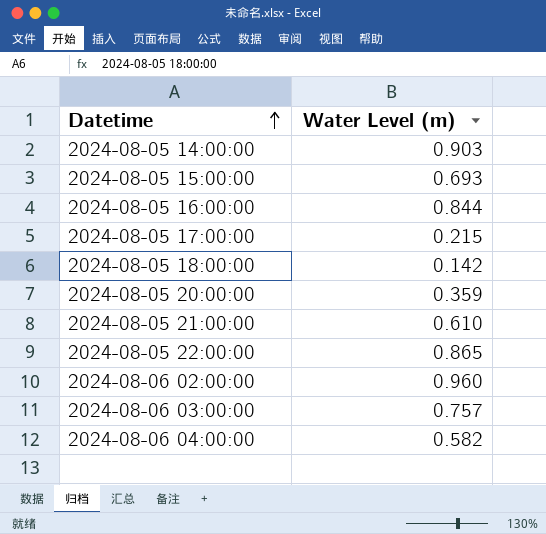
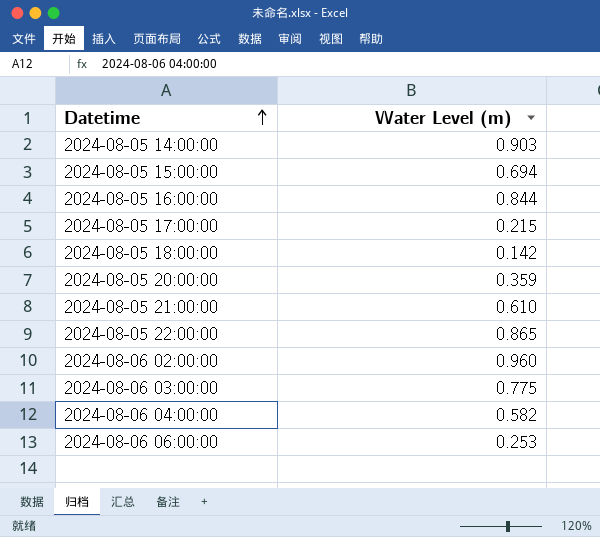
2024-08-05 15:00:00 | Water Level (m): 0.693 -> 0.694
2024-08-06 03:00:00 | Water Level (m): 0.757 -> 0.775
row 2024-08-06 06:00:00: none -> 0.253

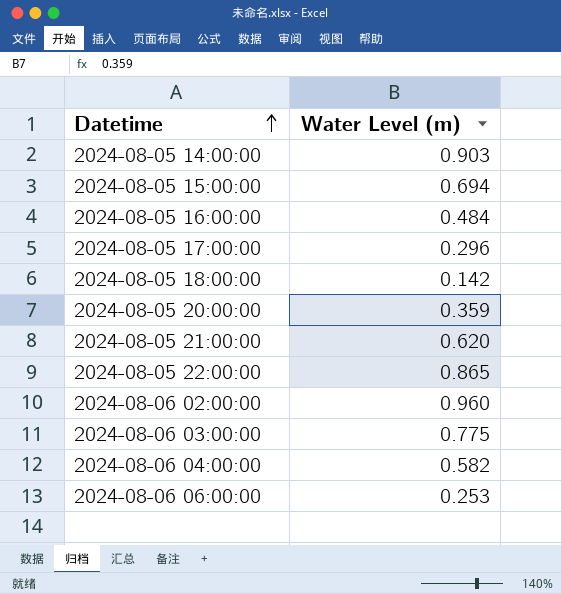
2024-08-05 16:00:00 | Water Level (m): 0.844 -> 0.484
2024-08-05 17:00:00 | Water Level (m): 0.215 -> 0.296
2024-08-05 21:00:00 | Water Level (m): 0.610 -> 0.620

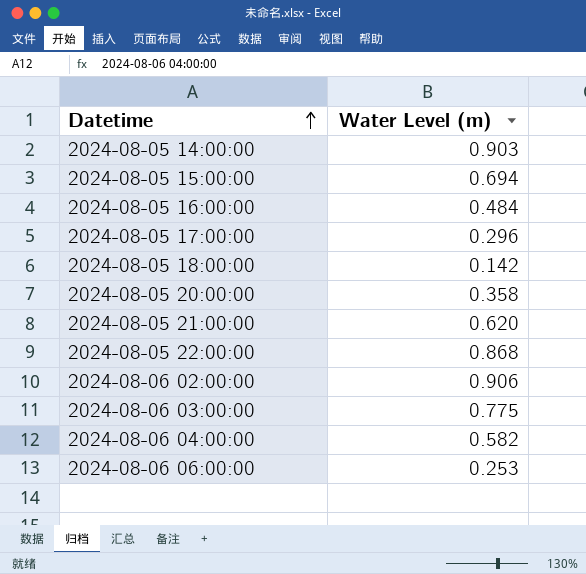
2024-08-05 20:00:00 | Water Level (m): 0.359 -> 0.358
2024-08-05 22:00:00 | Water Level (m): 0.865 -> 0.868
2024-08-06 02:00:00 | Water Level (m): 0.960 -> 0.906

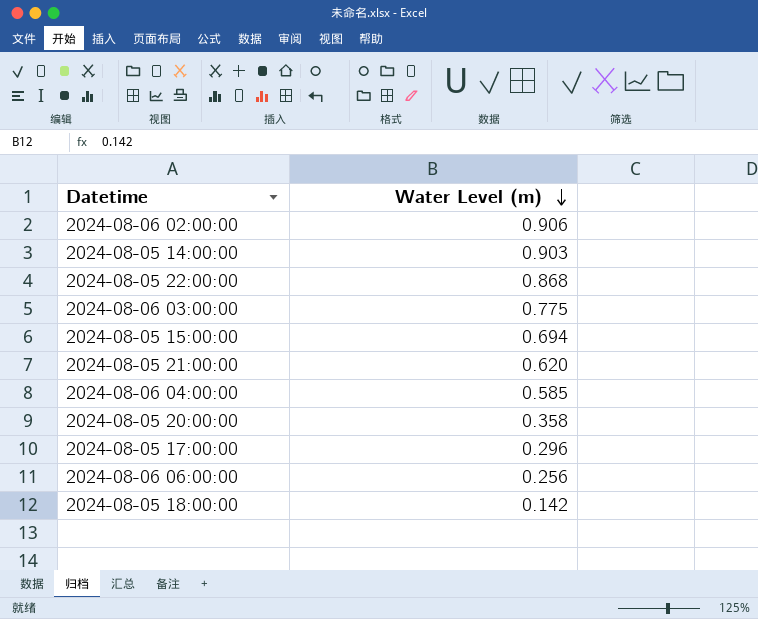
row order: Datetime ascending -> Water Level (m) descending
row 2024-08-05 16:00:00: 0.484 -> none
2024-08-06 04:00:00 | Water Level (m): 0.582 -> 0.585
2024-08-06 06:00:00 | Water Level (m): 0.253 -> 0.256

